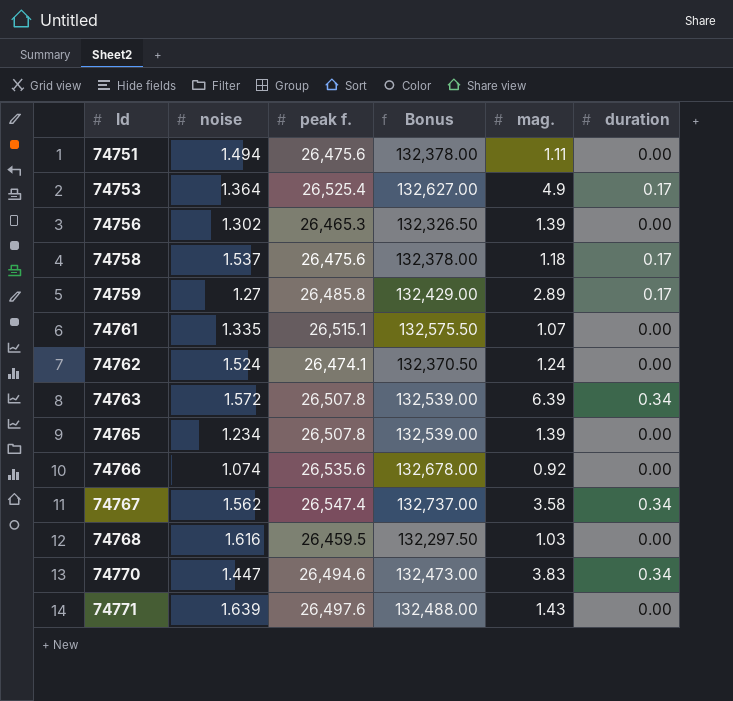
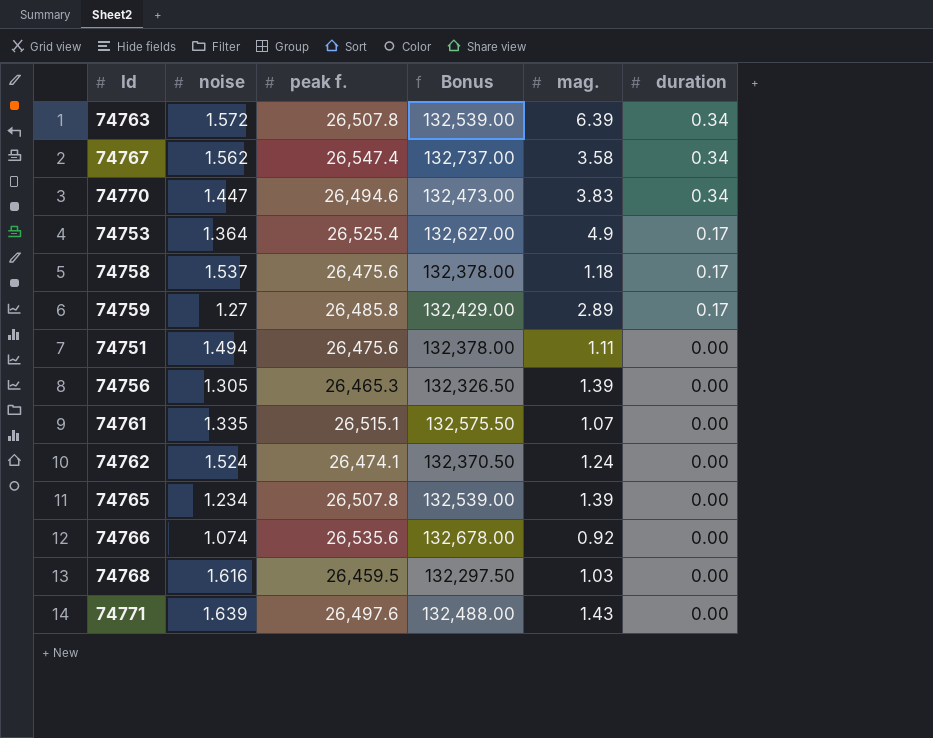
row order: Id ascending -> duration descending
74756 | noise: 1.302 -> 1.305

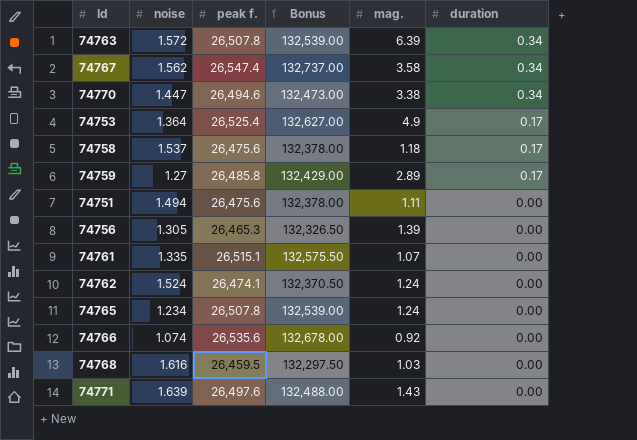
74770 | mag.: 3.83 -> 3.38
74765 | mag.: 1.39 -> 1.24

